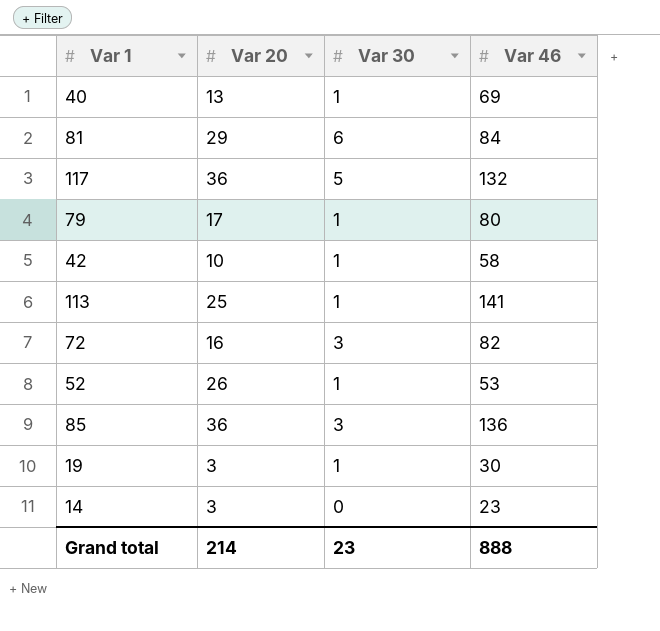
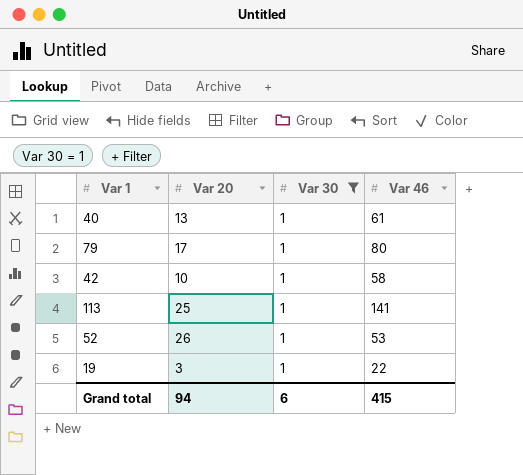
filter: none -> Var 30 = 1
40 | Var 46: 69 -> 61
19 | Var 46: 30 -> 22
Grand total | Var 20: 214 -> 94
Grand total | Var 30: 23 -> 6
Grand total | Var 46: 888 -> 415

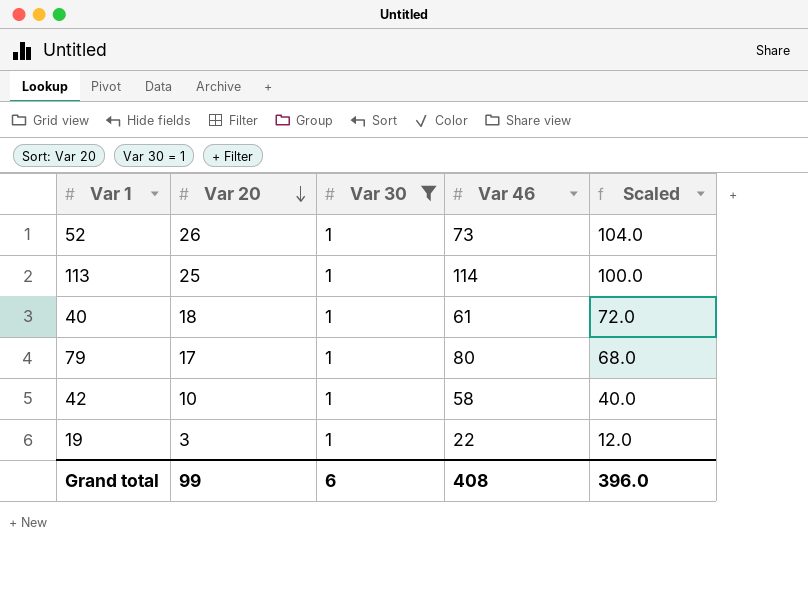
row order: none -> Var 20 descending
column Scaled | formula: none -> [Var 20] * 4
52 | Var 46: 53 -> 73
113 | Var 46: 141 -> 114
40 | Var 20: 13 -> 18
Grand total | Var 20: 94 -> 99
Grand total | Var 46: 415 -> 408

